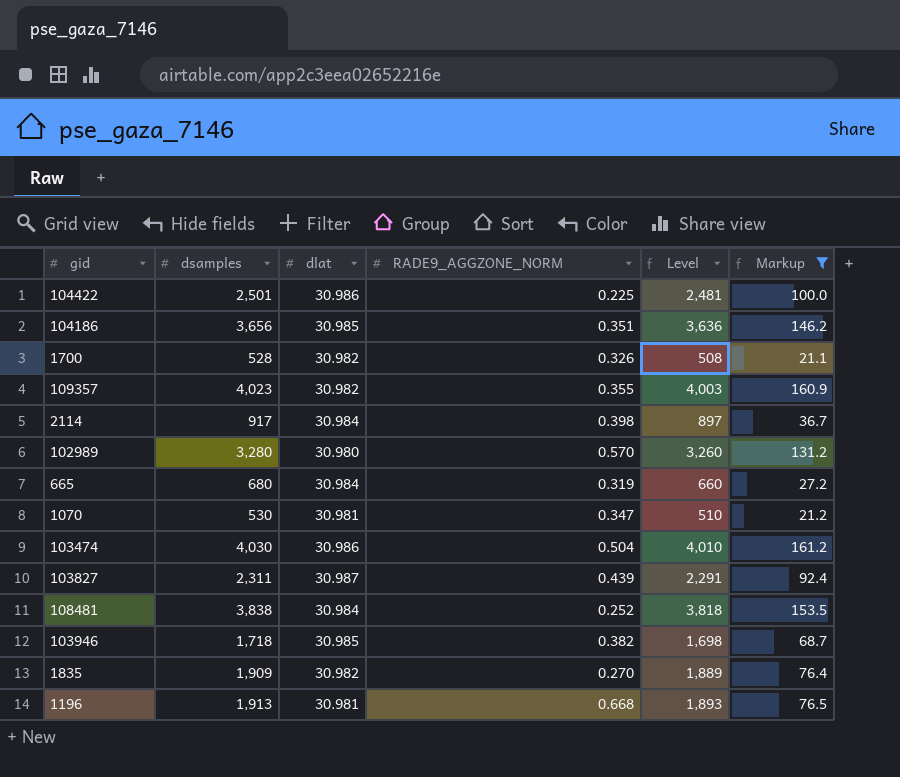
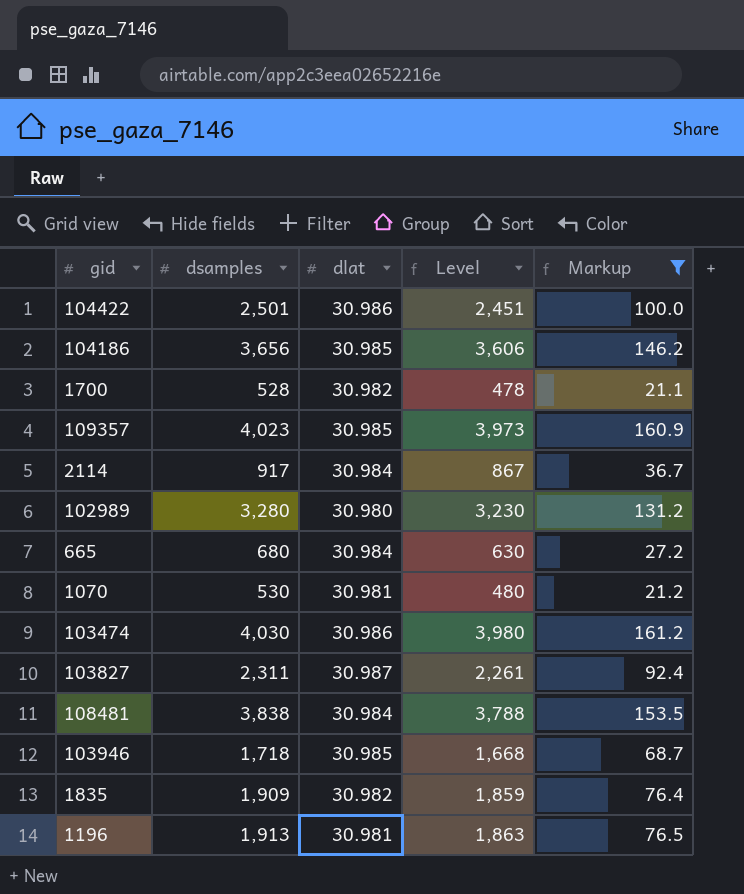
column RADE9_AGGZONE_NORM | position: 4 -> none
column Level | formula: [dsamples] - 20 -> [dsamples] - 50
109357 | dlat: 30.982 -> 30.985

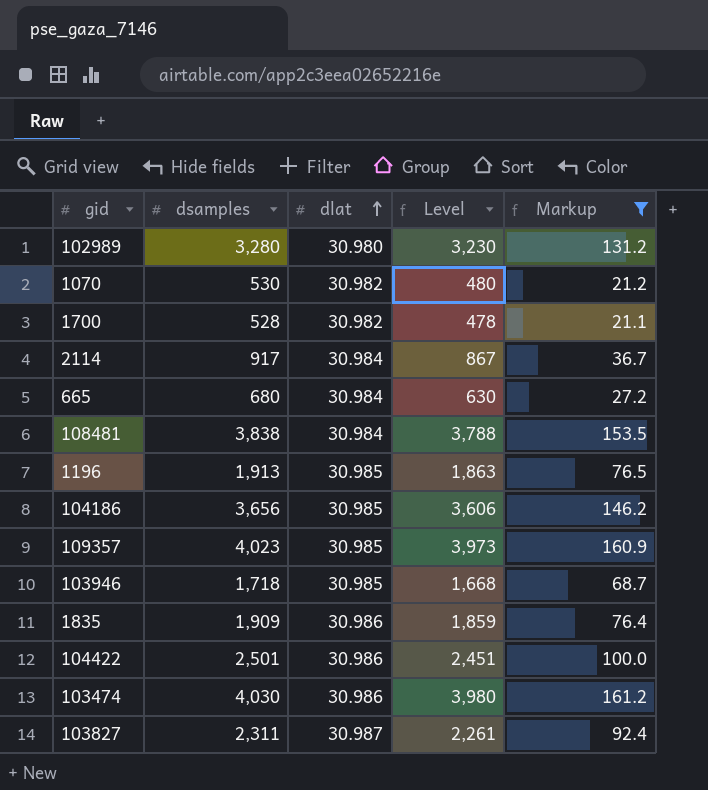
row order: none -> dlat ascending
1070 | dlat: 30.981 -> 30.982
1196 | dlat: 30.981 -> 30.985
1835 | dlat: 30.982 -> 30.986

